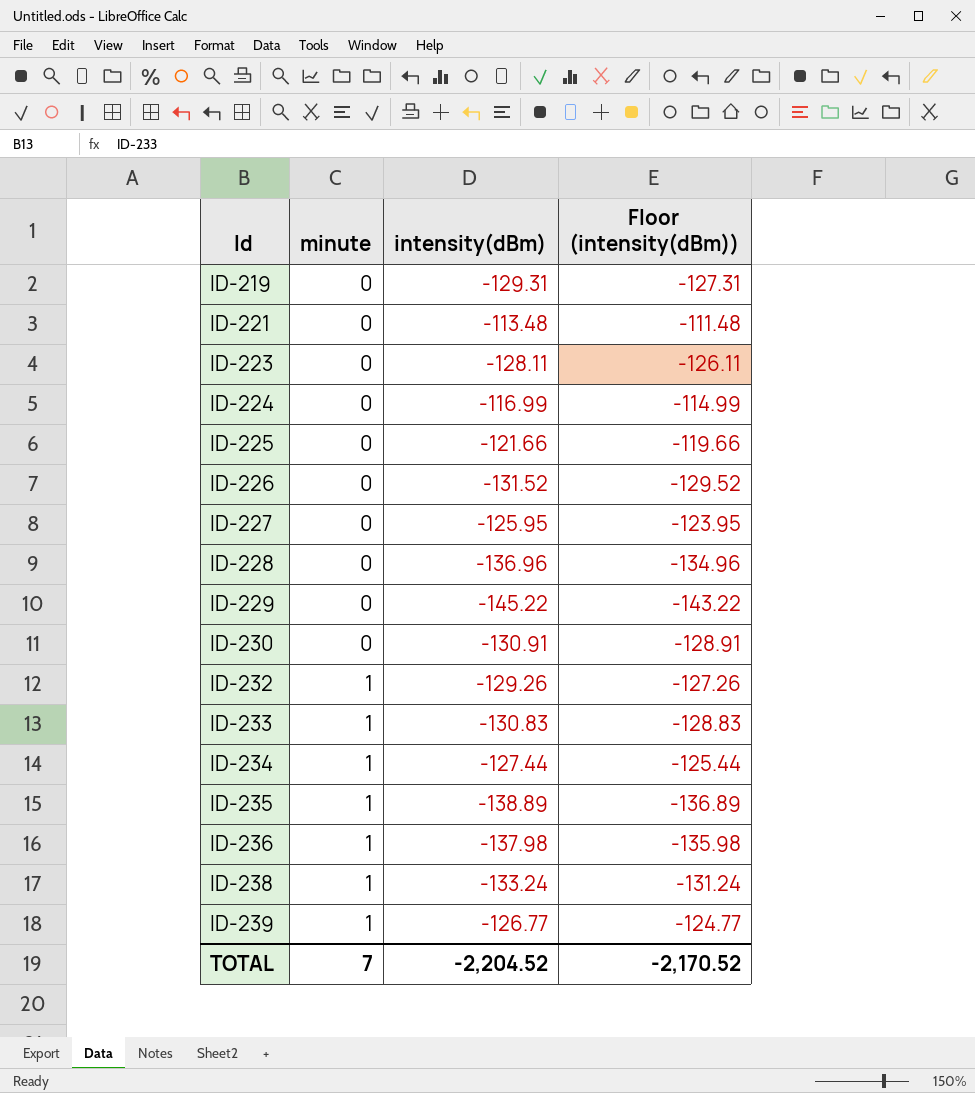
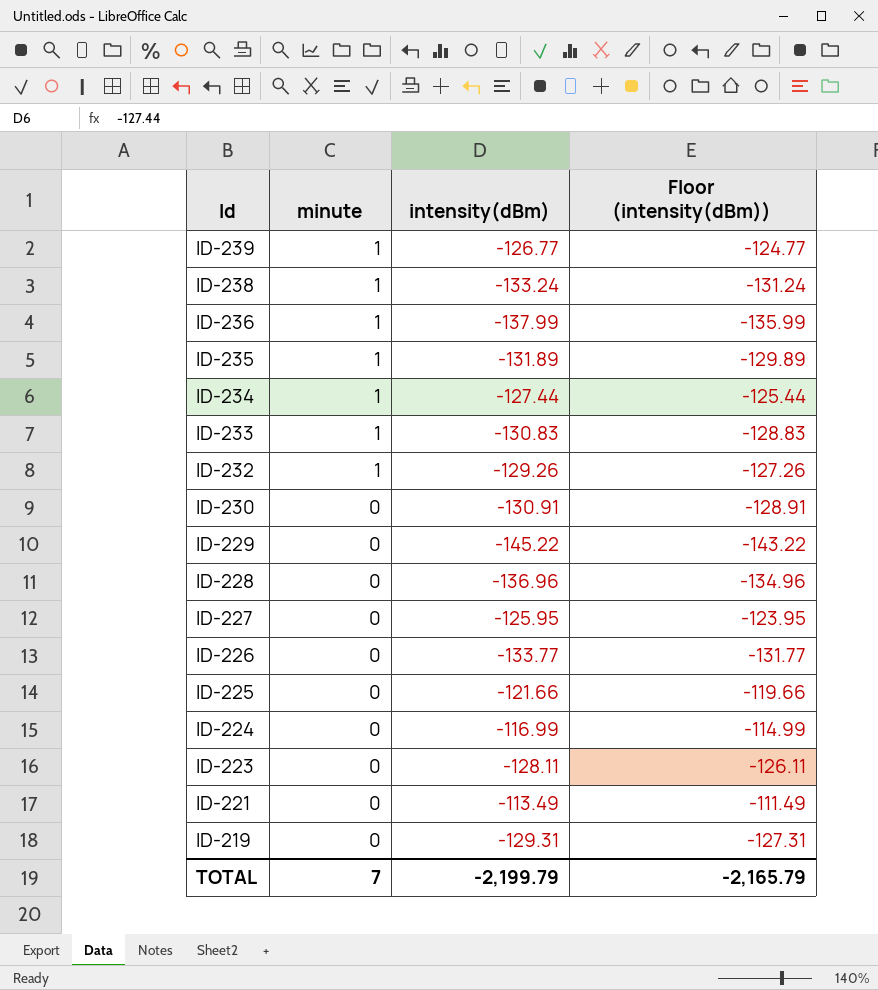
row order: Id ascending -> Id descending
ID-236 | intensity(dBm): -137.98 -> -137.99
ID-236 | Floor (intensity(dBm)): -135.98 -> -135.99
ID-235 | intensity(dBm): -138.89 -> -131.89
ID-235 | Floor (intensity(dBm)): -136.89 -> -129.89
ID-226 | intensity(dBm): -131.52 -> -133.77
ID-226 | Floor (intensity(dBm)): -129.52 -> -131.77
ID-221 | intensity(dBm): -113.48 -> -113.49
ID-221 | Floor (intensity(dBm)): -111.48 -> -111.49
TOTAL | intensity(dBm): -2,204.52 -> -2,199.79
TOTAL | Floor (intensity(dBm)): -2,170.52 -> -2,165.79

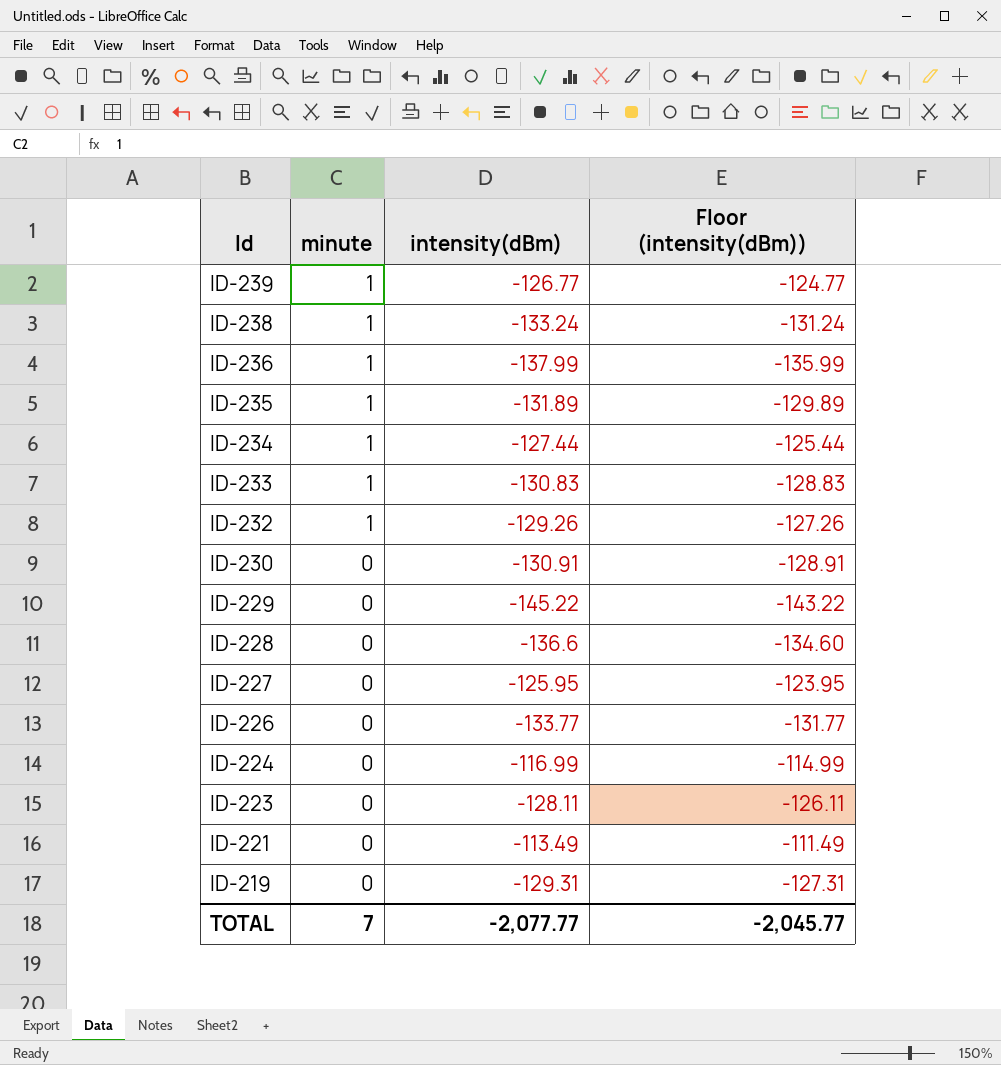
row ID-225: 0 | -121.66 | -119.66 -> none
ID-228 | intensity(dBm): -136.96 -> -136.6
ID-228 | Floor (intensity(dBm)): -134.96 -> -134.60
TOTAL | intensity(dBm): -2,199.79 -> -2,077.77
TOTAL | Floor (intensity(dBm)): -2,165.79 -> -2,045.77

